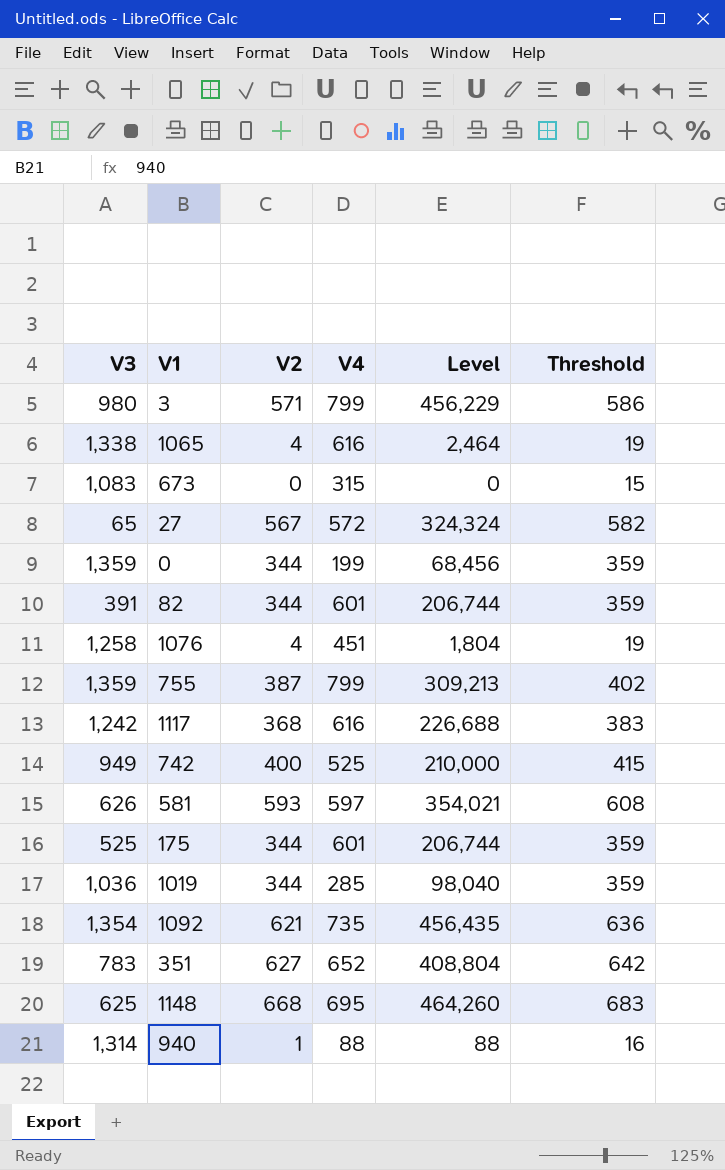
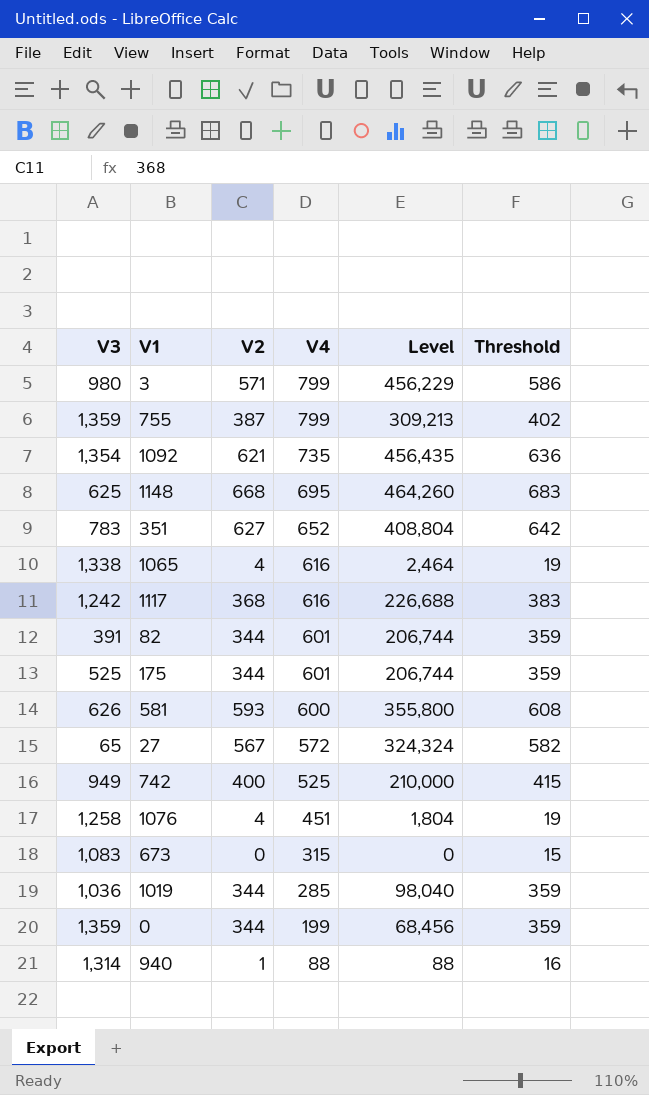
row order: none -> V4 descending
581 | V4: 597 -> 600
581 | Level: 354,021 -> 355,800

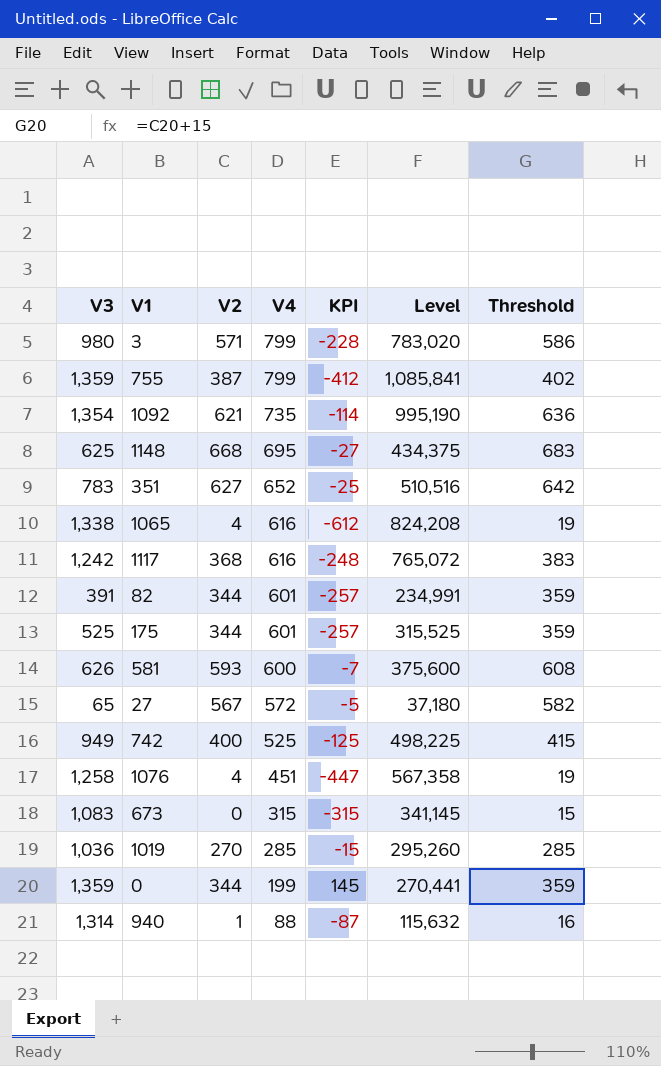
column KPI | formula: none -> [V2] - [V4]
column Level | formula: [V2] * [V4] -> [V3] * [V4]
1019 | V2: 344 -> 270
1019 | Threshold: 359 -> 285

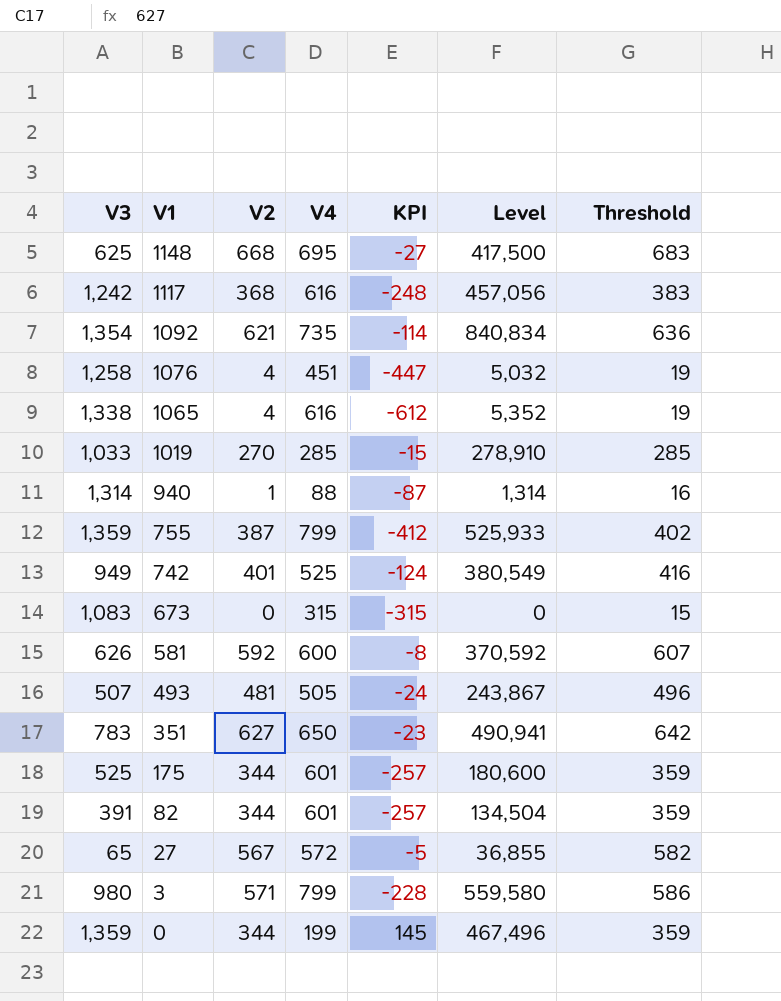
row order: V4 descending -> V1 descending
column Level | formula: [V3] * [V4] -> [V3] * [V2]
1019 | V3: 1,036 -> 1,033
742 | V2: 400 -> 401
742 | KPI: -125 -> -124
742 | Threshold: 415 -> 416
581 | V2: 593 -> 592
581 | KPI: -7 -> -8
581 | Threshold: 608 -> 607
row 493: none -> 507 | 481 | 505 | -24 | 243,867 | 496
351 | V4: 652 -> 650
351 | KPI: -25 -> -23

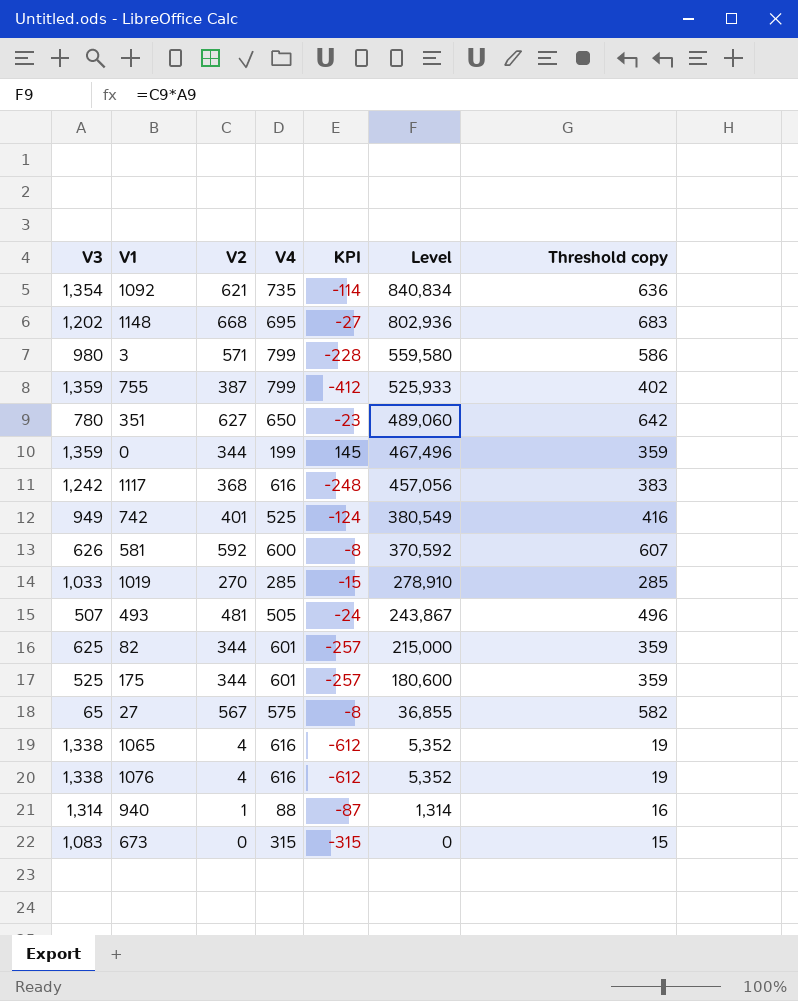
row order: V1 descending -> Level descending
column name: Threshold -> Threshold copy
1148 | V3: 625 -> 1,202
1148 | Level: 417,500 -> 802,936
351 | V3: 783 -> 780
351 | Level: 490,941 -> 489,060
82 | V3: 391 -> 625
82 | Level: 134,504 -> 215,000
27 | V4: 572 -> 575
27 | KPI: -5 -> -8
1076 | V3: 1,258 -> 1,338
1076 | V4: 451 -> 616
1076 | KPI: -447 -> -612
1076 | Level: 5,032 -> 5,352

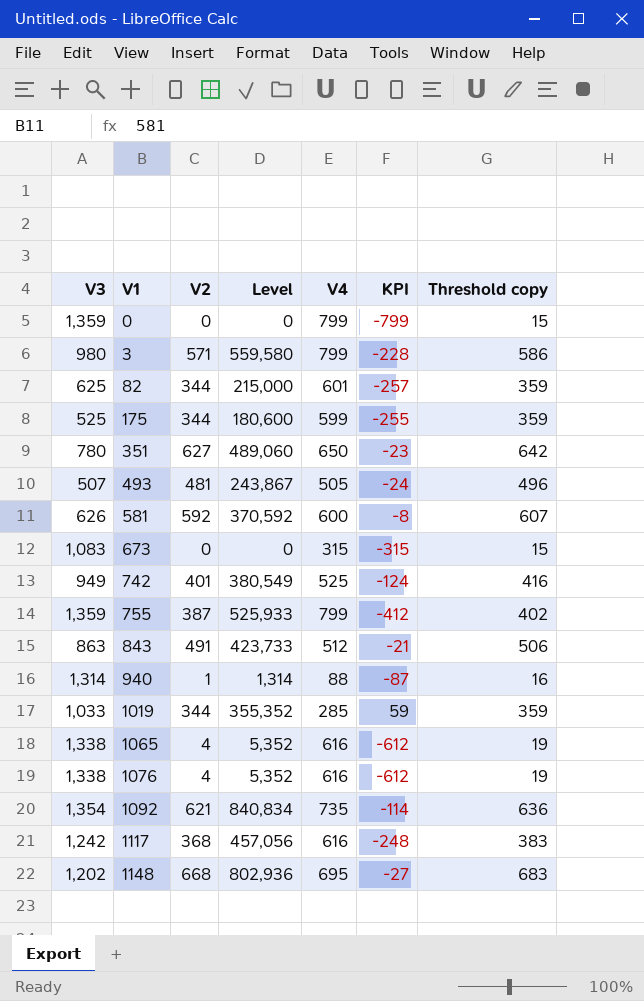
row order: Level descending -> V1 ascending
column Level | position: 6 -> 4
row 27: 65 | 567 | 575 | -8 | 36,855 | 582 -> none
0 | V2: 344 -> 0
0 | Level: 467,496 -> 0
0 | V4: 199 -> 799
0 | KPI: 145 -> -799
0 | Threshold copy: 359 -> 15
175 | V4: 601 -> 599
175 | KPI: -257 -> -255
row 843: none -> 863 | 491 | 423,733 | 512 | -21 | 506
1019 | V2: 270 -> 344
1019 | Level: 278,910 -> 355,352
1019 | KPI: -15 -> 59
1019 | Threshold copy: 285 -> 359

